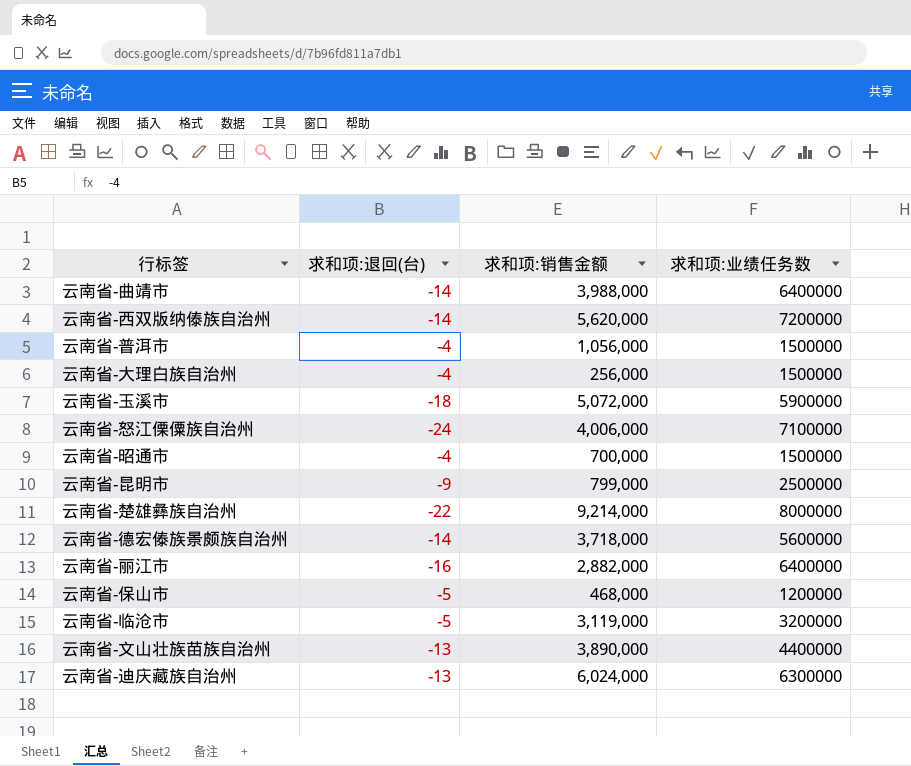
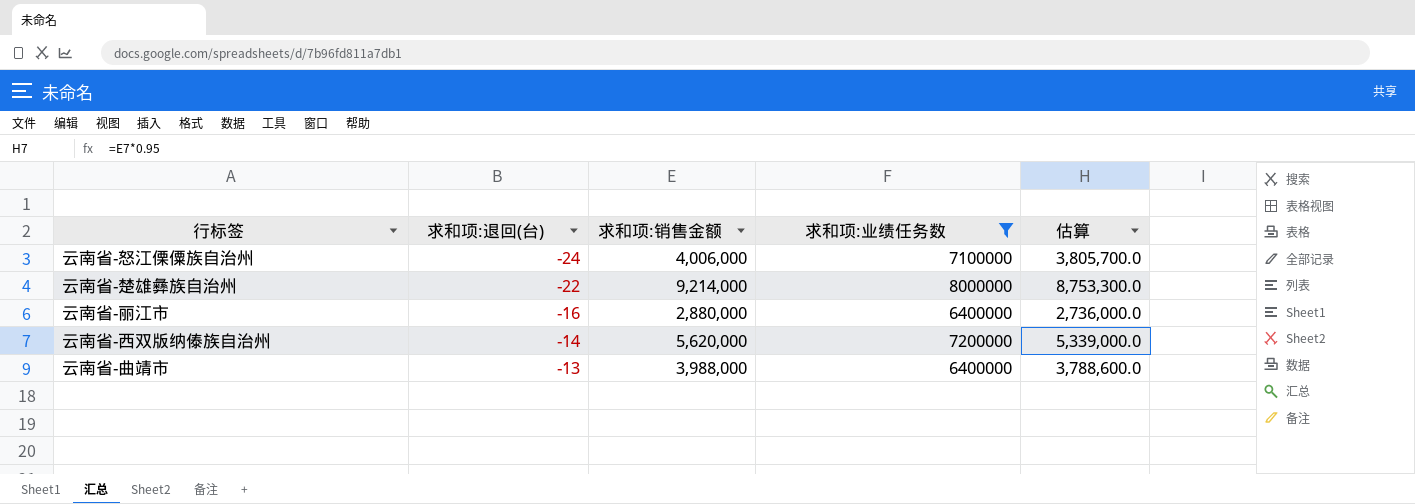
filter: none -> 求和项:业绩任务数 >= 6400000
row order: none -> 求和项:退回(台) ascending
column 估算 | formula: none -> [求和项:销售金额] * 0.95
云南省-丽江市 | 求和项:销售金额: 2,882,000 -> 2,880,000
云南省-曲靖市 | 求和项:退回(台): -14 -> -13

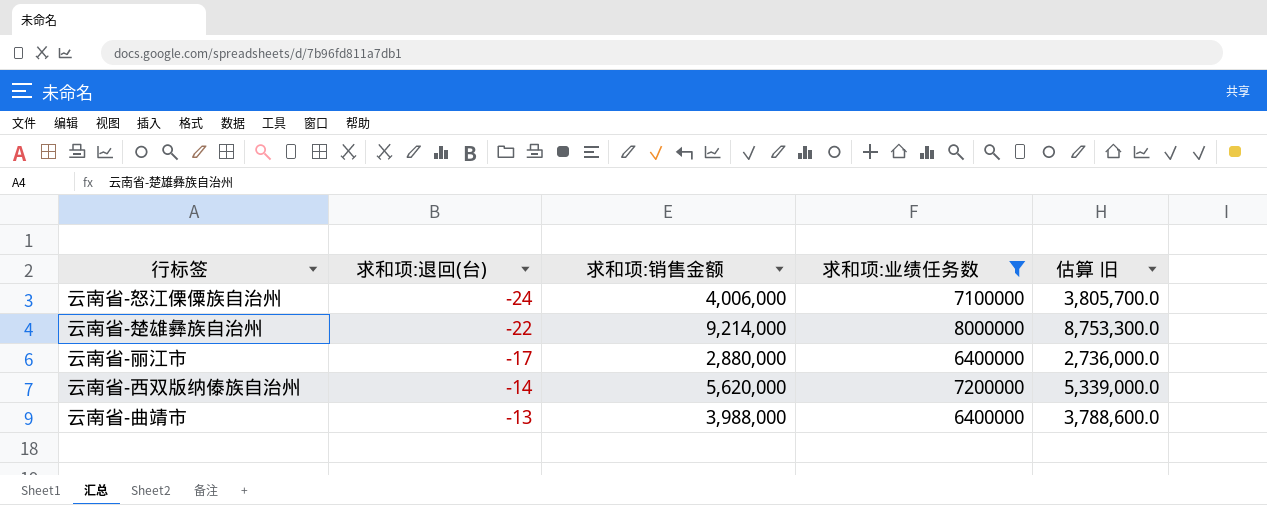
column name: 估算 -> 估算 旧
云南省-丽江市 | 求和项:退回(台): -16 -> -17

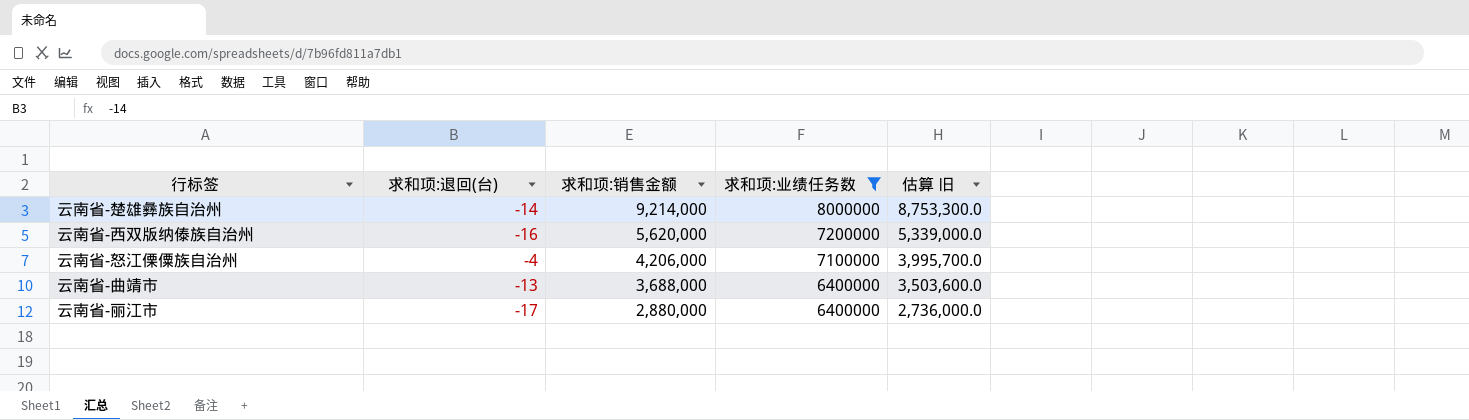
row order: 求和项:退回(台) ascending -> 求和项:销售金额 descending
云南省-楚雄彝族自治州 | 求和项:退回(台): -22 -> -14
云南省-西双版纳傣族自治州 | 求和项:退回(台): -14 -> -16
云南省-怒江傈僳族自治州 | 求和项:退回(台): -24 -> -4
云南省-怒江傈僳族自治州 | 求和项:销售金额: 4,006,000 -> 4,206,000
云南省-怒江傈僳族自治州 | 估算 旧: 3,805,700.0 -> 3,995,700.0
云南省-曲靖市 | 求和项:销售金额: 3,988,000 -> 3,688,000
云南省-曲靖市 | 估算 旧: 3,788,600.0 -> 3,503,600.0

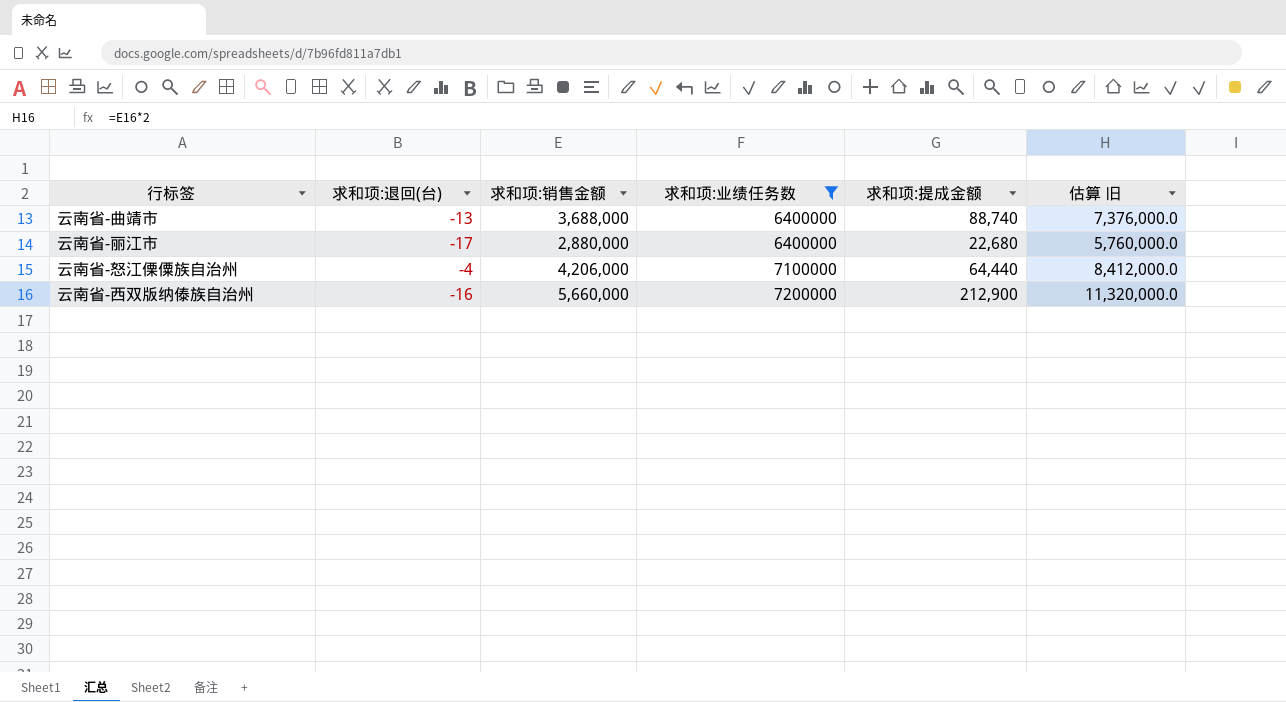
row order: 求和项:销售金额 descending -> 求和项:业绩任务数 ascending
column 求和项:提成金额 | position: none -> 5
column 估算 旧 | formula: [求和项:销售金额] * 0.95 -> [求和项:销售金额] * 2
row 云南省-楚雄彝族自治州: -14 | 9,214,000 | 8000000 | 8,753,300.0 -> none
云南省-西双版纳傣族自治州 | 求和项:销售金额: 5,620,000 -> 5,660,000

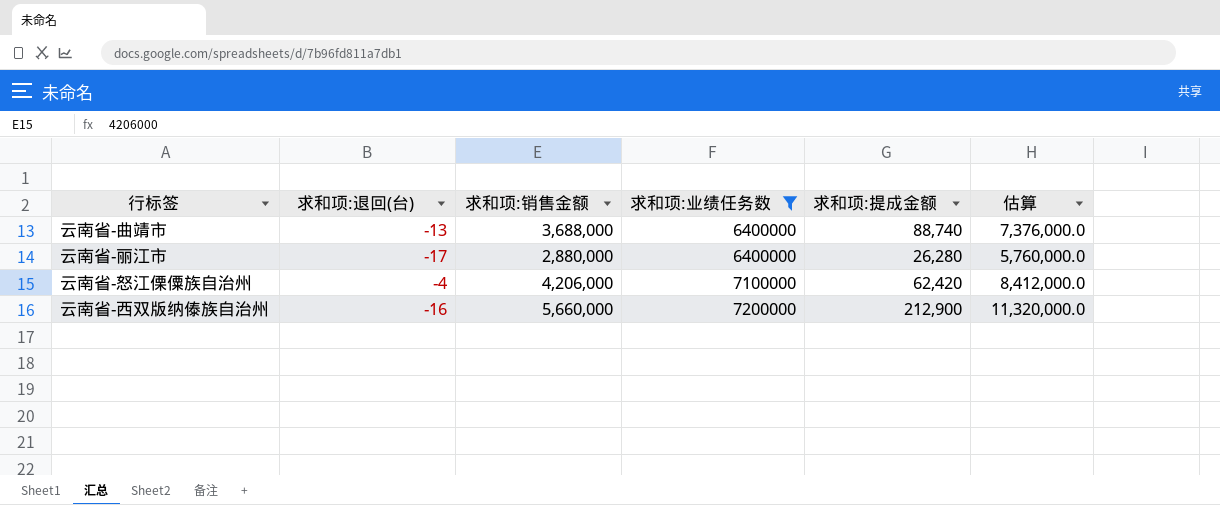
column name: 估算 旧 -> 估算
云南省-丽江市 | 求和项:提成金额: 22,680 -> 26,280
云南省-怒江傈僳族自治州 | 求和项:提成金额: 64,440 -> 62,420

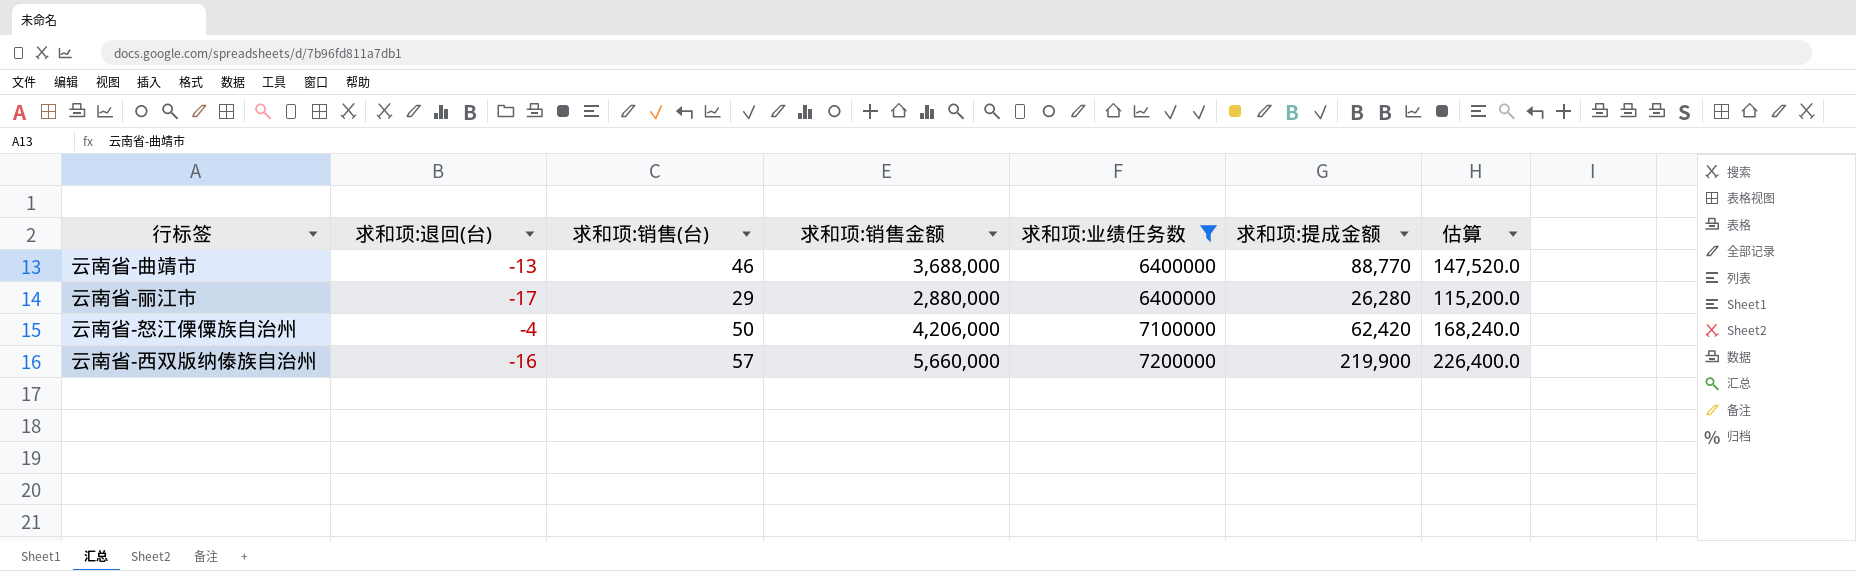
column 求和项:销售(台) | position: none -> 3
column 估算 | formula: [求和项:销售金额] * 2 -> [求和项:销售金额] * 0.04
云南省-曲靖市 | 求和项:提成金额: 88,740 -> 88,770
云南省-西双版纳傣族自治州 | 求和项:提成金额: 212,900 -> 219,900

